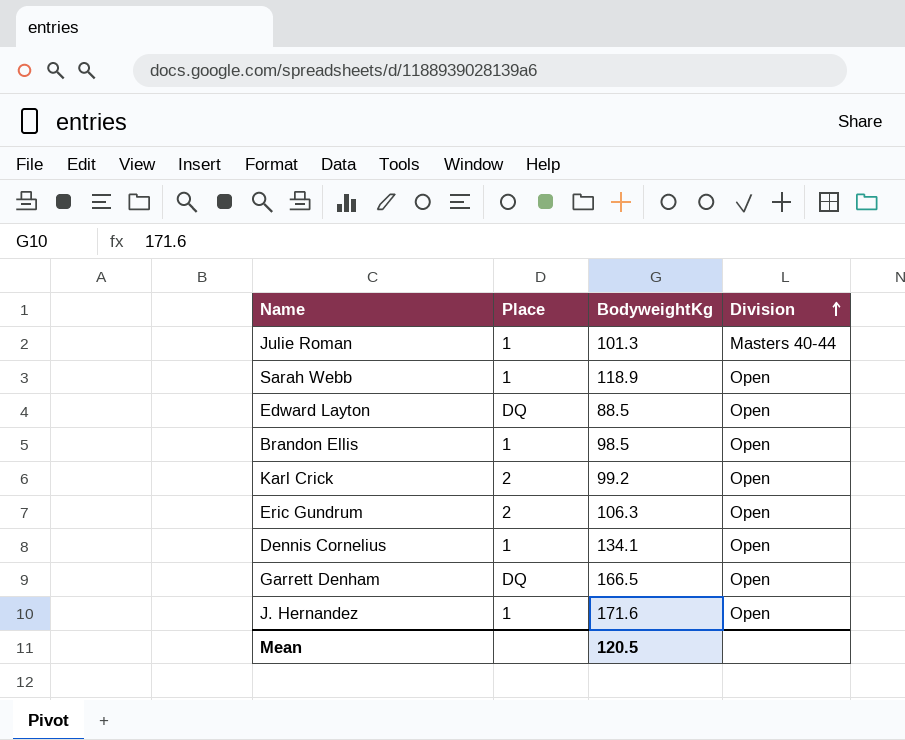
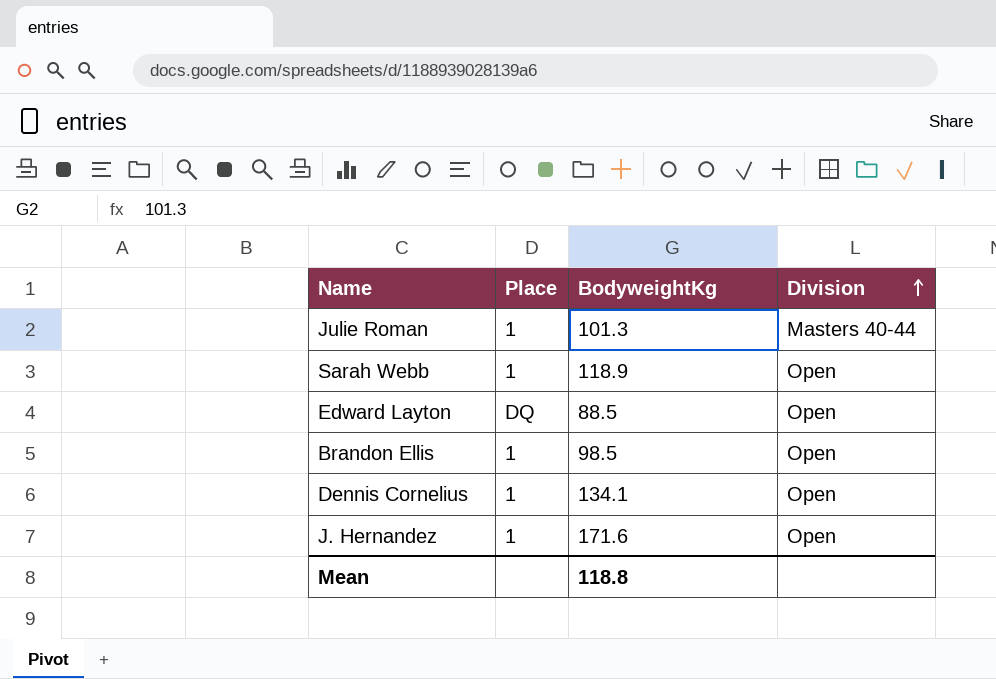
row Karl Crick: 2 | 99.2 | Open -> none
row Eric Gundrum: 2 | 106.3 | Open -> none
row Garrett Denham: DQ | 166.5 | Open -> none
Mean | BodyweightKg: 120.5 -> 118.8

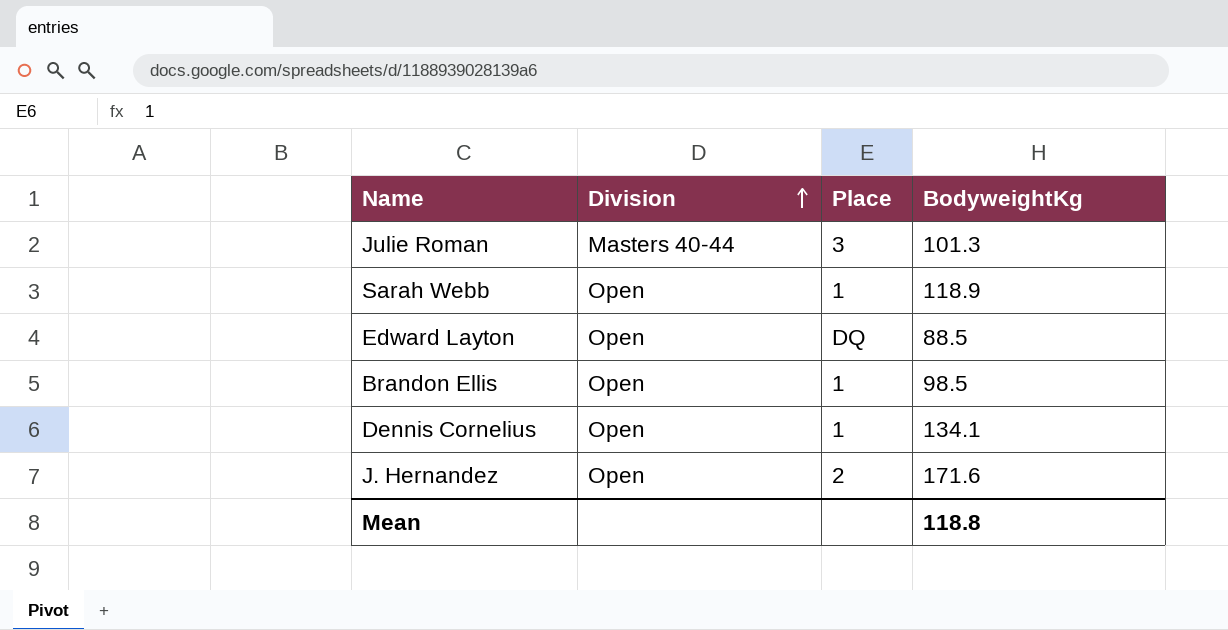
column Division | position: 4 -> 2
Julie Roman | Place: 1 -> 3
J. Hernandez | Place: 1 -> 2

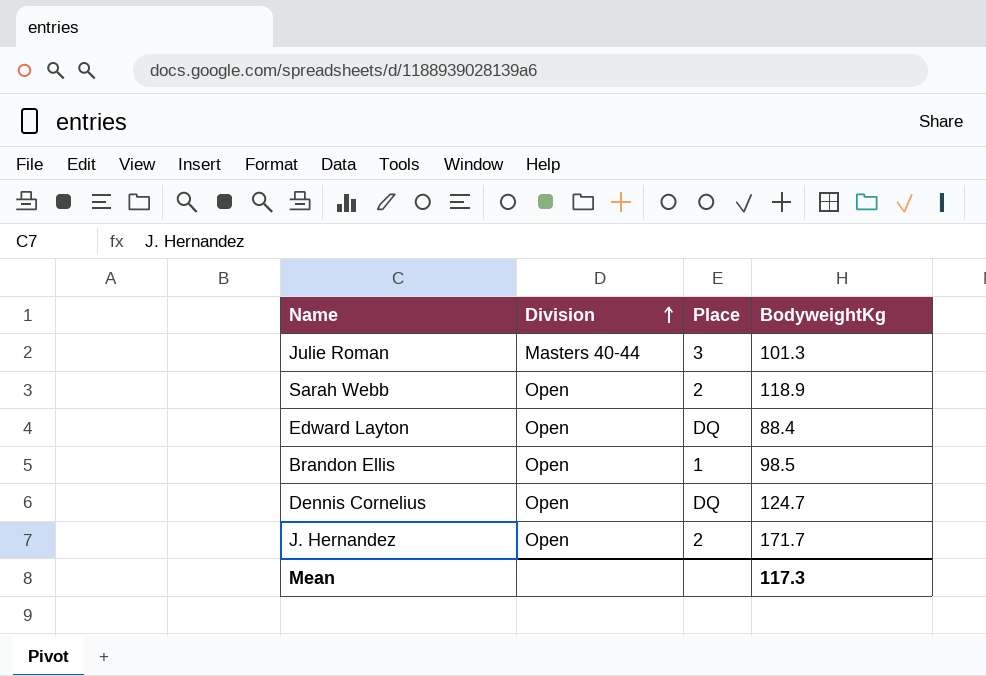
Sarah Webb | Place: 1 -> 2
Edward Layton | BodyweightKg: 88.5 -> 88.4
Dennis Cornelius | Place: 1 -> DQ
Dennis Cornelius | BodyweightKg: 134.1 -> 124.7
J. Hernandez | BodyweightKg: 171.6 -> 171.7
Mean | BodyweightKg: 118.8 -> 117.3

